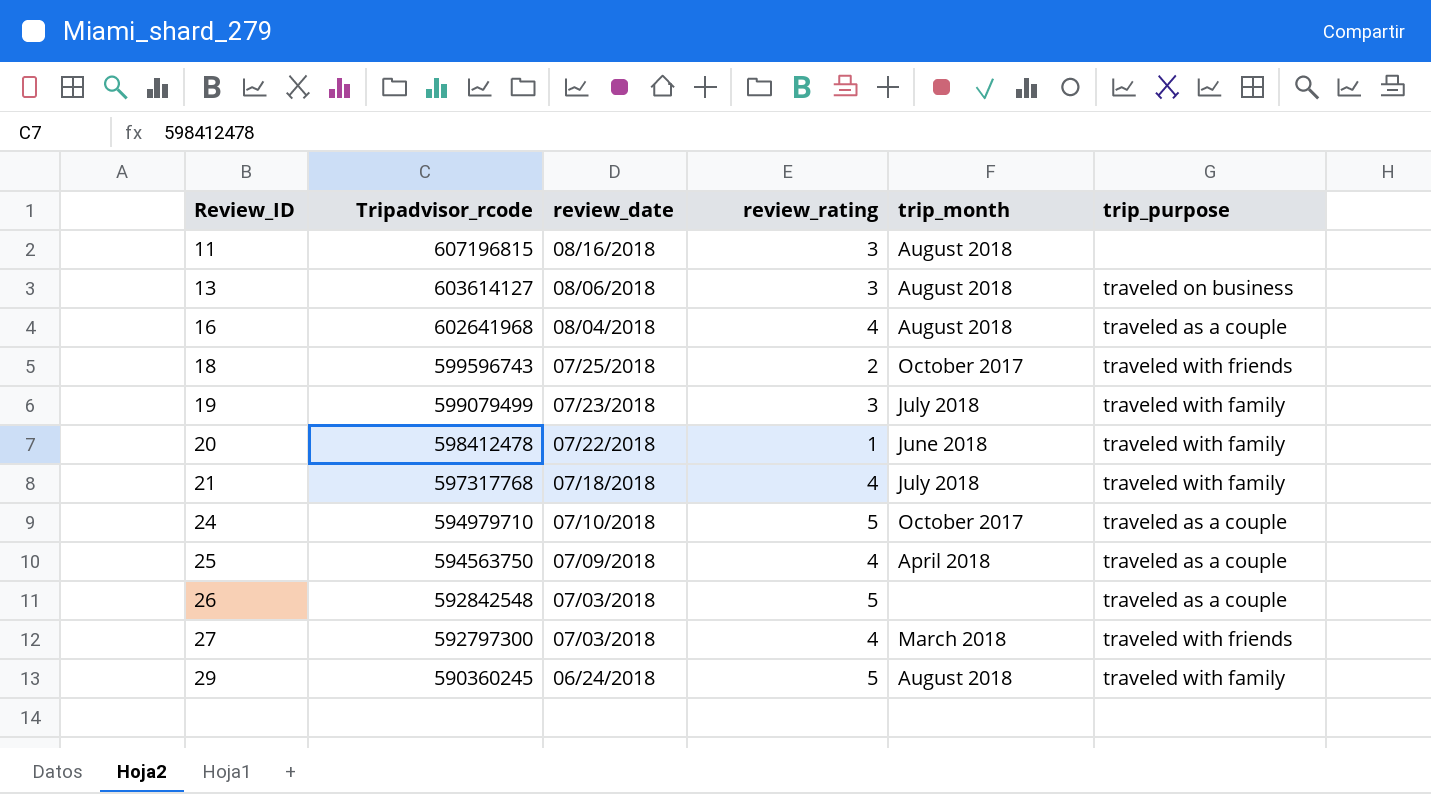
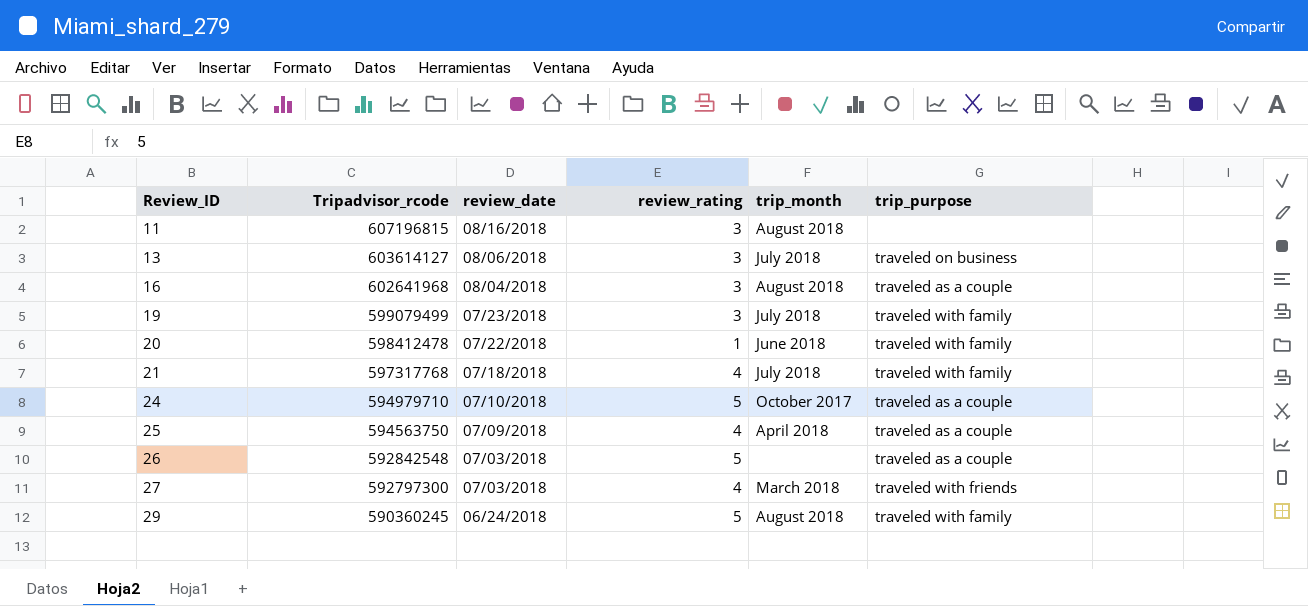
row 18: 599596743 | 07/25/2018 | 2 | October 2017 | traveled with friends -> none
13 | trip_month: August 2018 -> July 2018
16 | review_rating: 4 -> 3

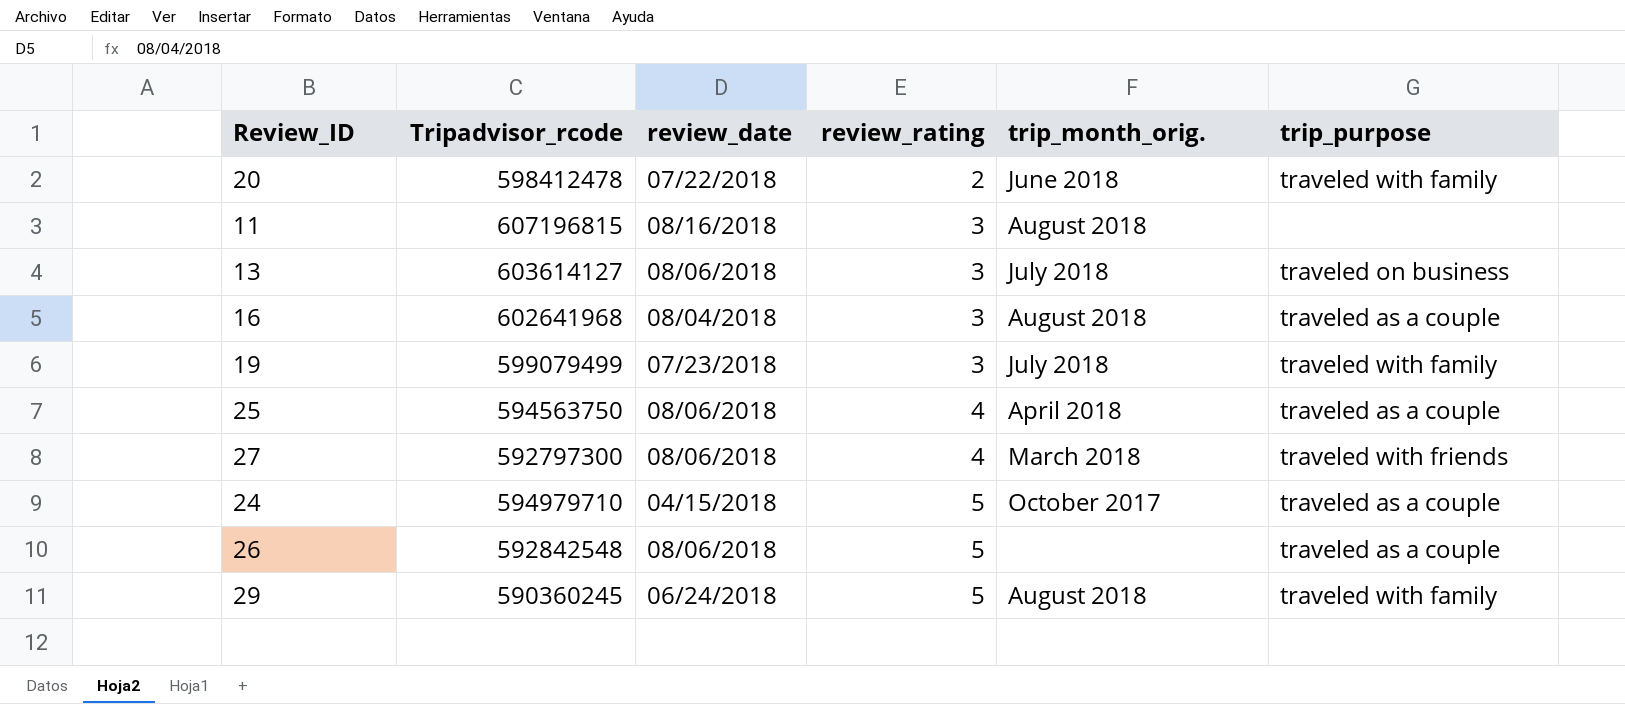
row order: Review_ID ascending -> review_rating ascending
column name: trip_month -> trip_month_orig.
row 21: 597317768 | 07/18/2018 | 4 | July 2018 | traveled with family -> none
20 | review_rating: 1 -> 2
25 | review_date: 07/09/2018 -> 08/06/2018
27 | review_date: 07/03/2018 -> 08/06/2018
24 | review_date: 07/10/2018 -> 04/15/2018
26 | review_date: 07/03/2018 -> 08/06/2018

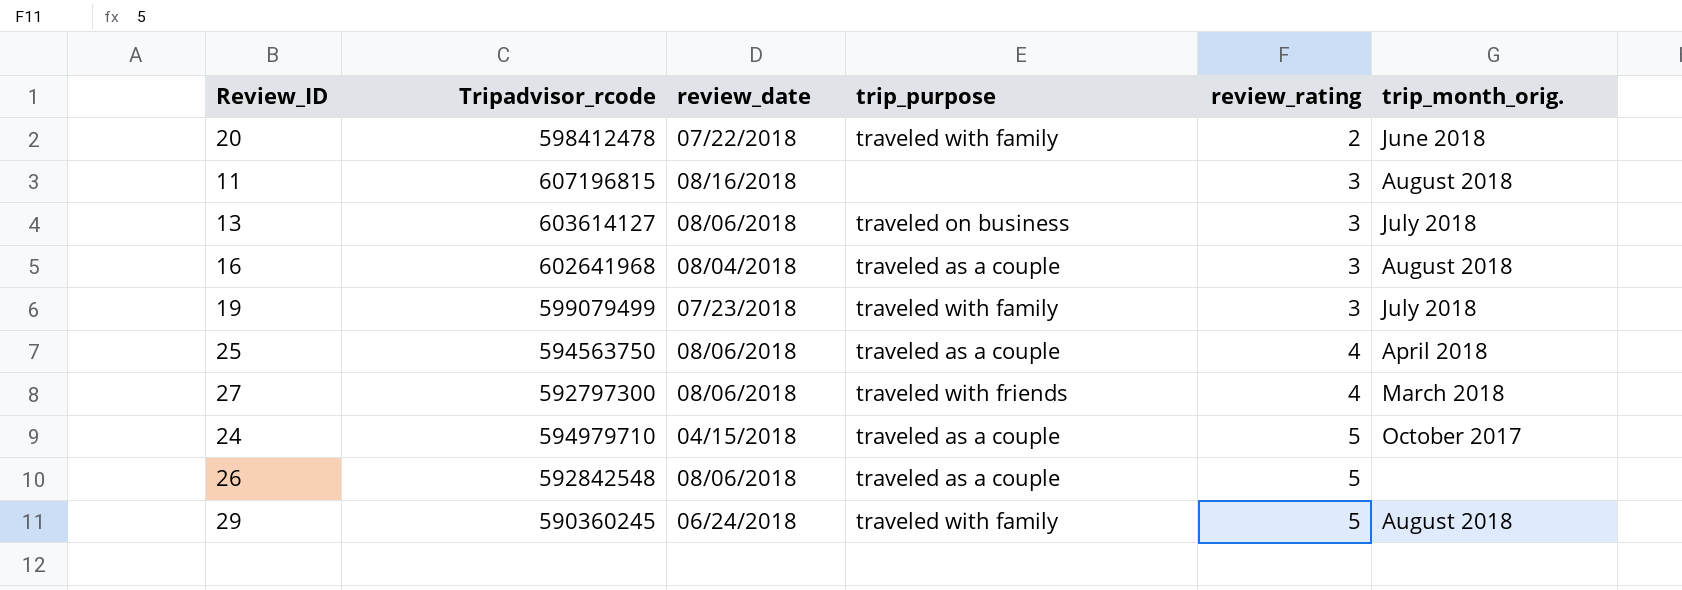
column trip_purpose | position: 6 -> 4

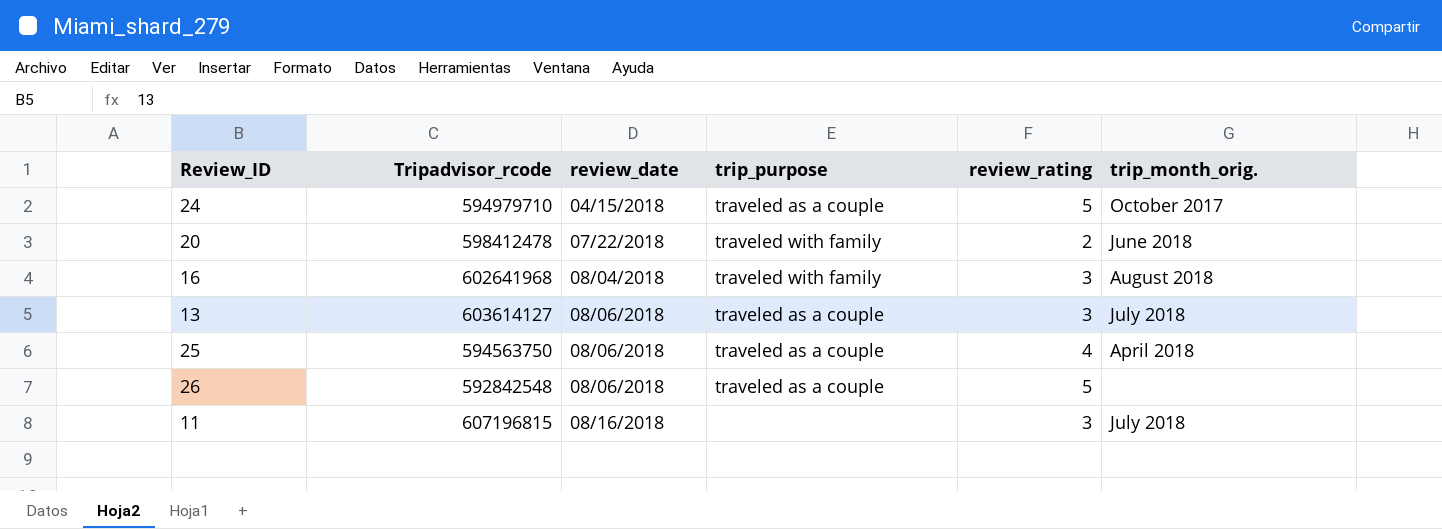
row order: review_rating ascending -> review_date ascending
row 19: 599079499 | 07/23/2018 | traveled with family | 3 | July 2018 -> none
row 27: 592797300 | 08/06/2018 | traveled with friends | 4 | March 2018 -> none
row 29: 590360245 | 06/24/2018 | traveled with family | 5 | August 2018 -> none
16 | trip_purpose: traveled as a couple -> traveled with family
13 | trip_purpose: traveled on business -> traveled as a couple
11 | trip_month_orig.: August 2018 -> July 2018

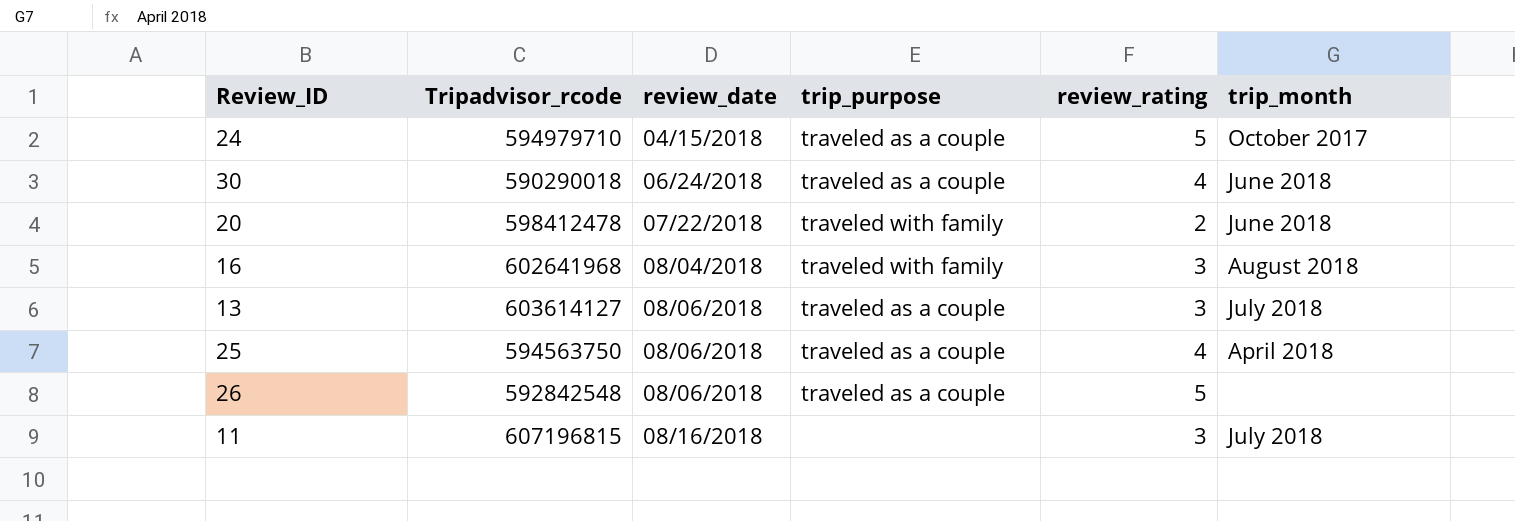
column name: trip_month_orig. -> trip_month
row 30: none -> 590290018 | 06/24/2018 | traveled as a couple | 4 | June 2018

